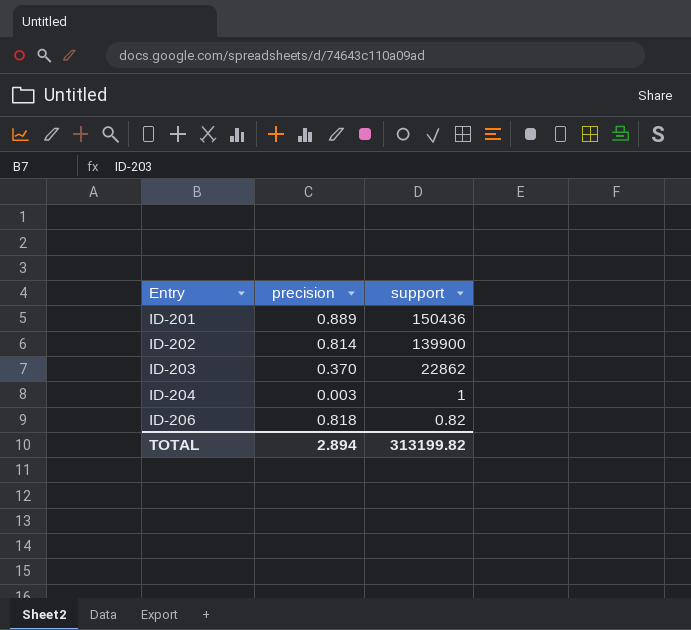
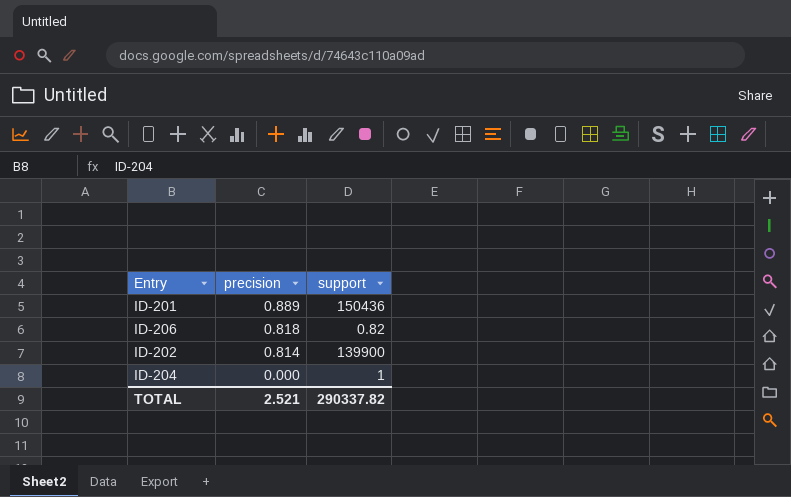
row order: Entry ascending -> precision descending
row ID-203: 0.370 | 22862 -> none
ID-204 | precision: 0.003 -> 0.000
TOTAL | precision: 2.894 -> 2.521
TOTAL | support: 313199.82 -> 290337.82

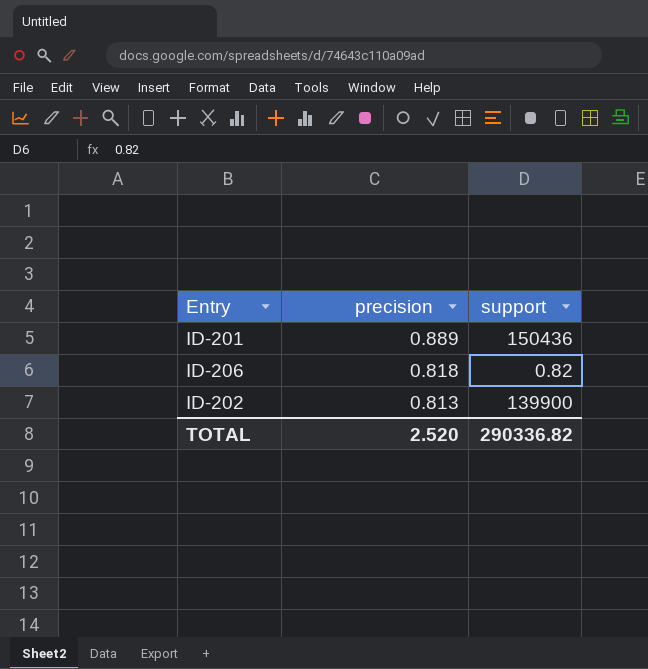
row ID-204: 0.000 | 1 -> none
ID-202 | precision: 0.814 -> 0.813
TOTAL | precision: 2.521 -> 2.520
TOTAL | support: 290337.82 -> 290336.82

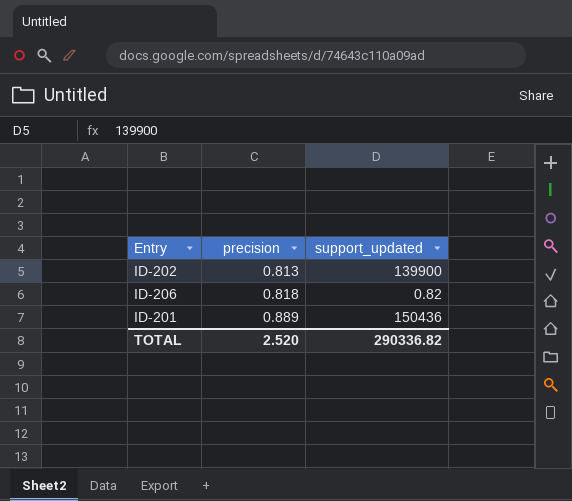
row order: precision descending -> precision ascending
column name: support -> support_updated

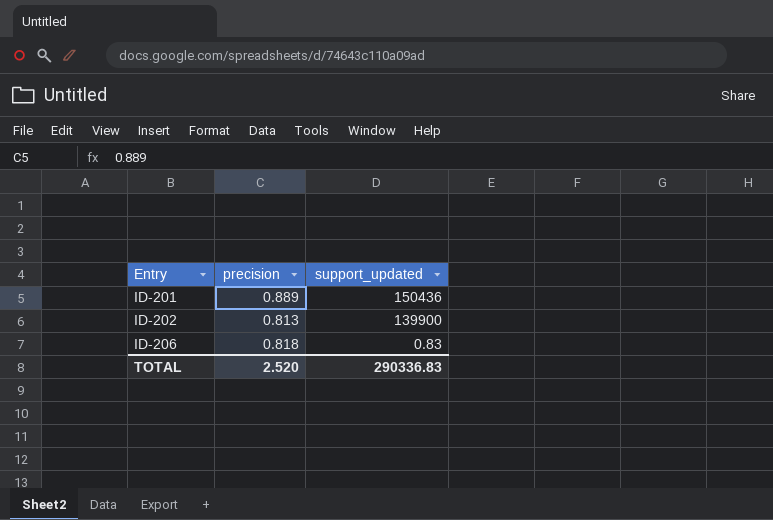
row order: precision ascending -> Entry ascending
ID-206 | support_updated: 0.82 -> 0.83
TOTAL | support_updated: 290336.82 -> 290336.83

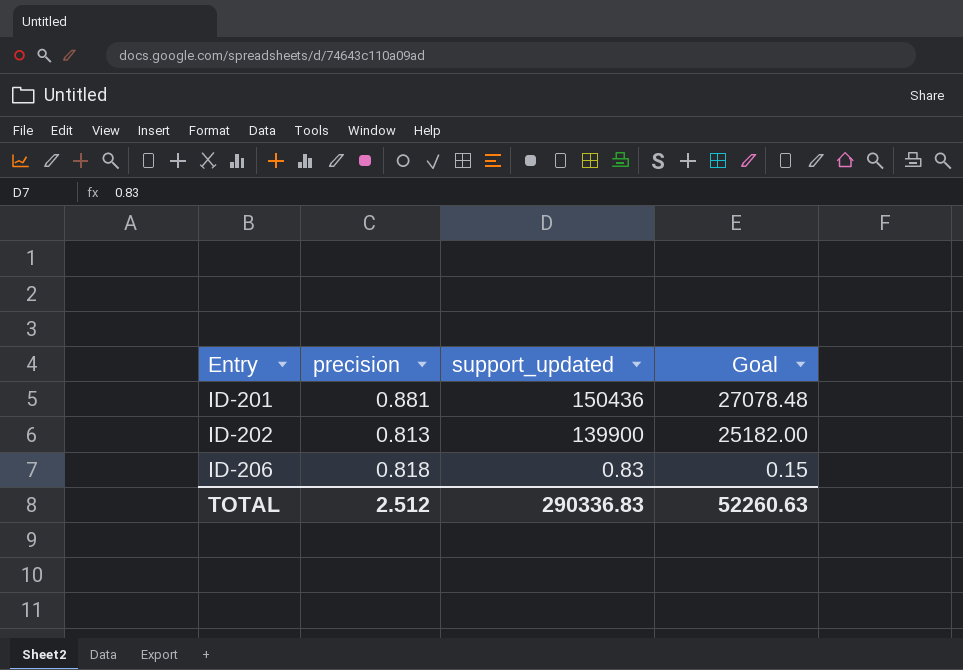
column Goal | formula: none -> [support_updated] * 0.18
ID-201 | precision: 0.889 -> 0.881
TOTAL | precision: 2.520 -> 2.512

